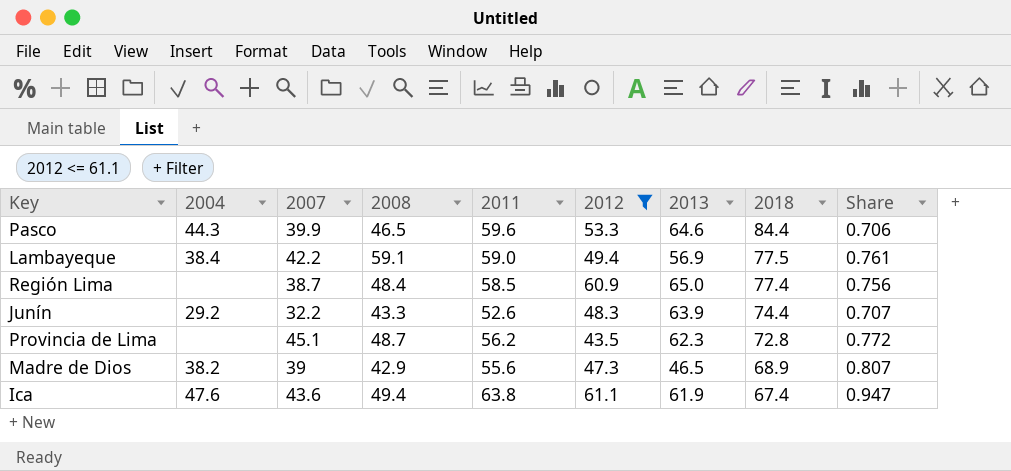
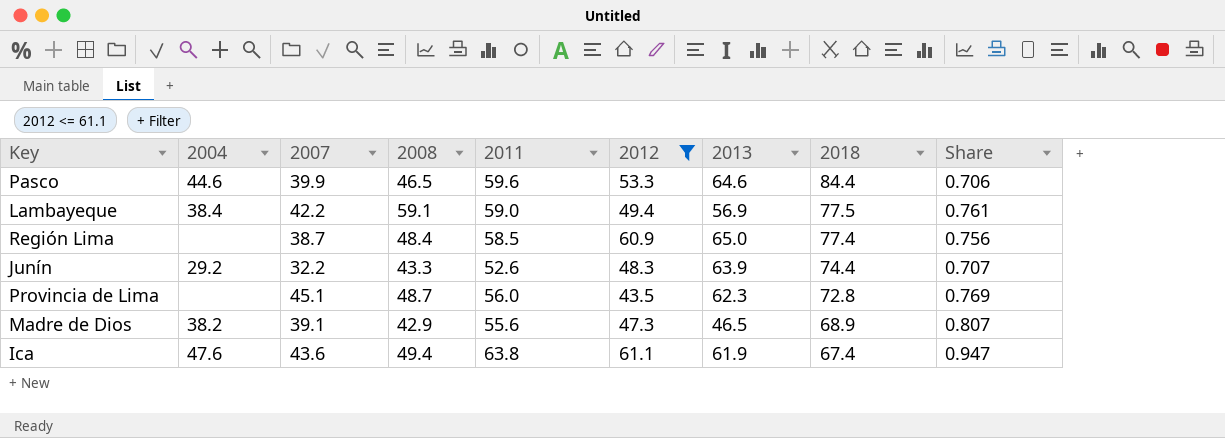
Pasco | 2004: 44.3 -> 44.6
Provincia de Lima | 2011: 56.2 -> 56.0
Provincia de Lima | Share: 0.772 -> 0.769
Madre de Dios | 2007: 39 -> 39.1

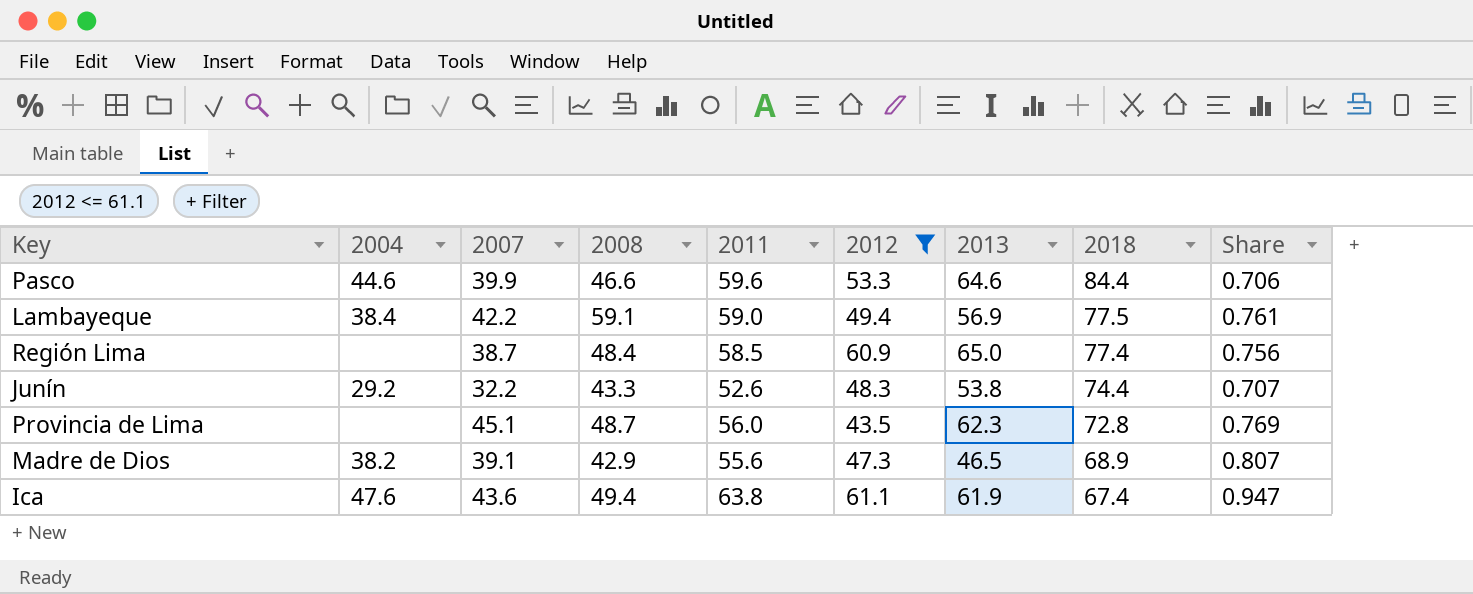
Pasco | 2008: 46.5 -> 46.6
Junín | 2013: 63.9 -> 53.8

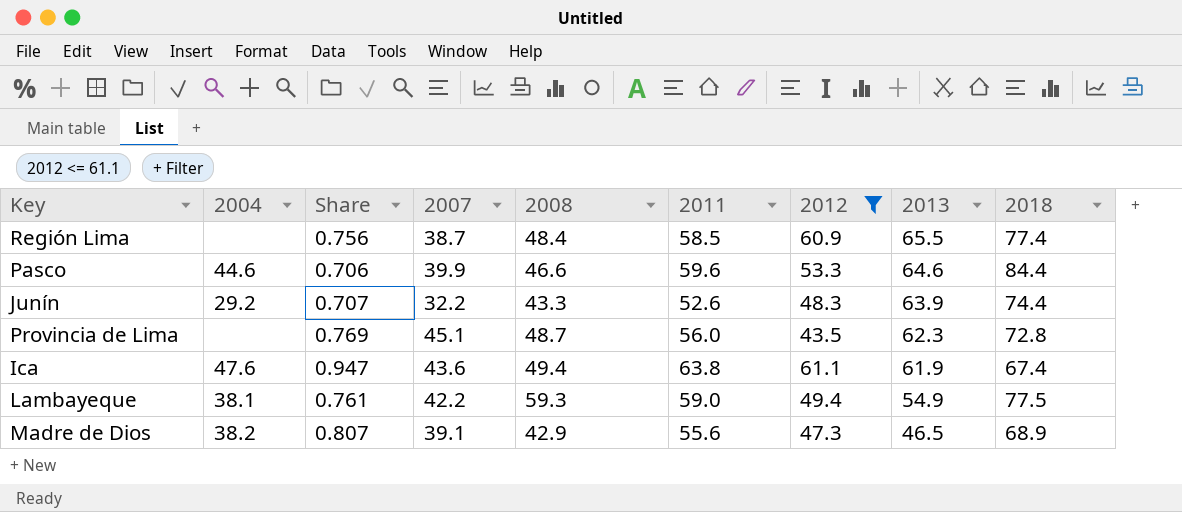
row order: 2018 descending -> 2013 descending
column Share | position: 9 -> 3
Región Lima | 2013: 65.0 -> 65.5
Junín | 2013: 53.8 -> 63.9
Lambayeque | 2004: 38.4 -> 38.1
Lambayeque | 2008: 59.1 -> 59.3
Lambayeque | 2013: 56.9 -> 54.9

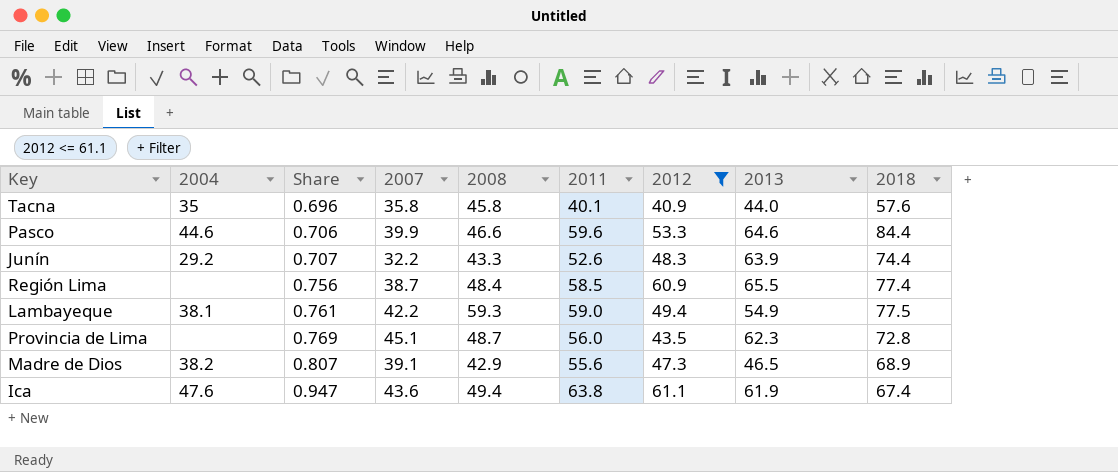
row order: 2013 descending -> Share ascending
row Tacna: none -> 35 | 0.696 | 35.8 | 45.8 | 40.1 | 40.9 | 44.0 | 57.6

